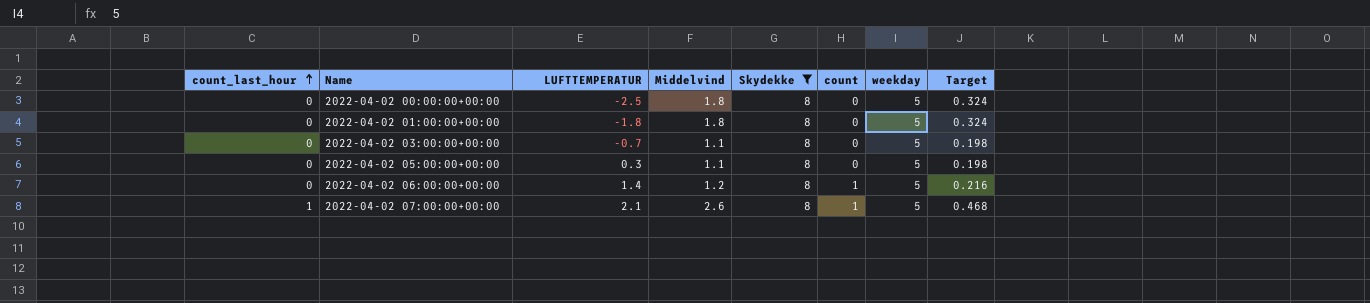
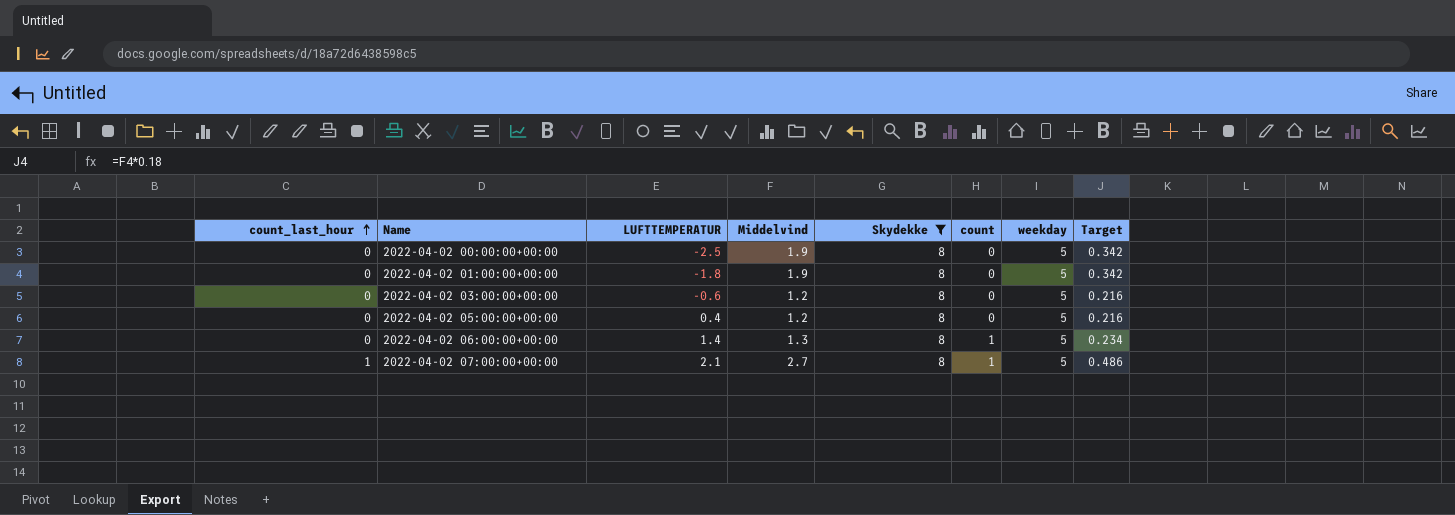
2022-04-02 00:00:00+00:00 | Middelvind: 1.8 -> 1.9
2022-04-02 00:00:00+00:00 | Target: 0.324 -> 0.342
2022-04-02 01:00:00+00:00 | Middelvind: 1.8 -> 1.9
2022-04-02 01:00:00+00:00 | Target: 0.324 -> 0.342
2022-04-02 03:00:00+00:00 | LUFTTEMPERATUR: -0.7 -> -0.6
2022-04-02 03:00:00+00:00 | Middelvind: 1.1 -> 1.2
2022-04-02 03:00:00+00:00 | Target: 0.198 -> 0.216
2022-04-02 05:00:00+00:00 | LUFTTEMPERATUR: 0.3 -> 0.4
2022-04-02 05:00:00+00:00 | Middelvind: 1.1 -> 1.2
2022-04-02 05:00:00+00:00 | Target: 0.198 -> 0.216
2022-04-02 06:00:00+00:00 | Middelvind: 1.2 -> 1.3
2022-04-02 06:00:00+00:00 | Target: 0.216 -> 0.234
2022-04-02 07:00:00+00:00 | Middelvind: 2.6 -> 2.7
2022-04-02 07:00:00+00:00 | Target: 0.468 -> 0.486

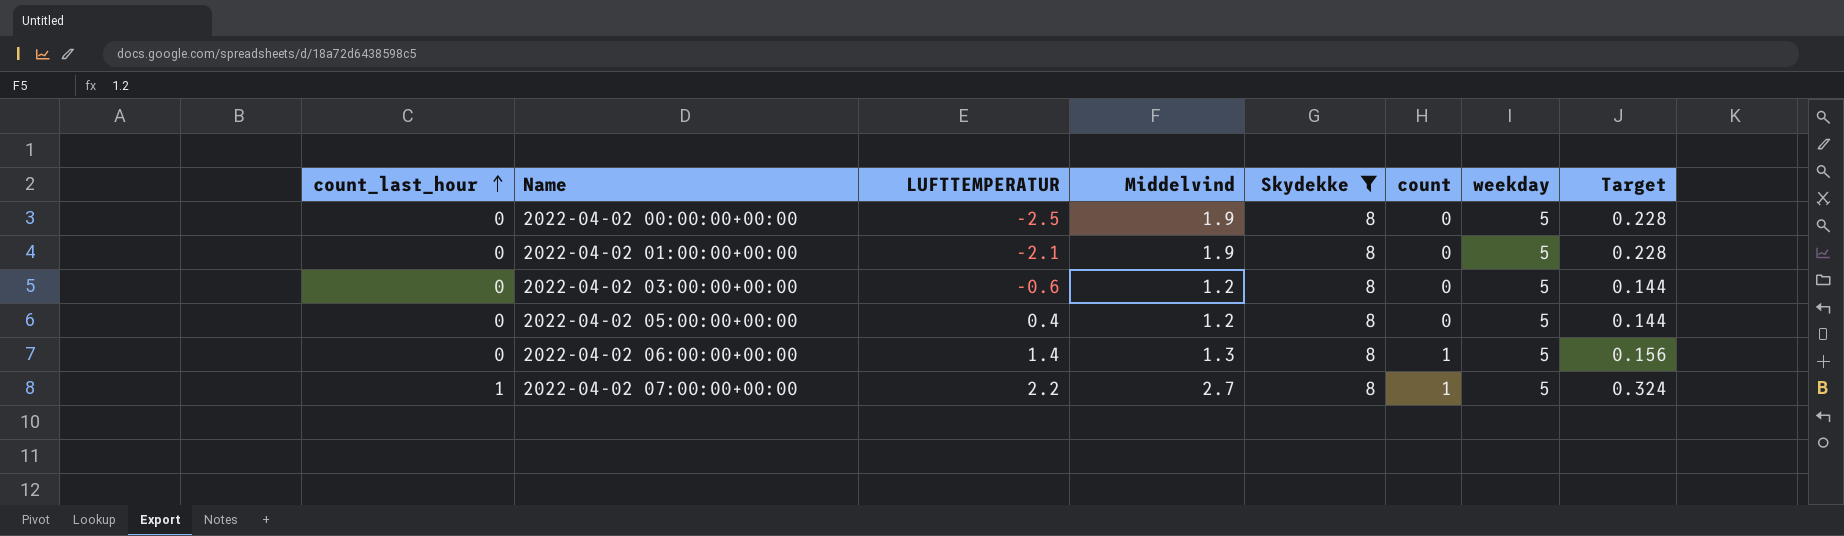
column Target | formula: [Middelvind] * 0.18 -> [Middelvind] * 0.12
2022-04-02 01:00:00+00:00 | LUFTTEMPERATUR: -1.8 -> -2.1
2022-04-02 07:00:00+00:00 | LUFTTEMPERATUR: 2.1 -> 2.2

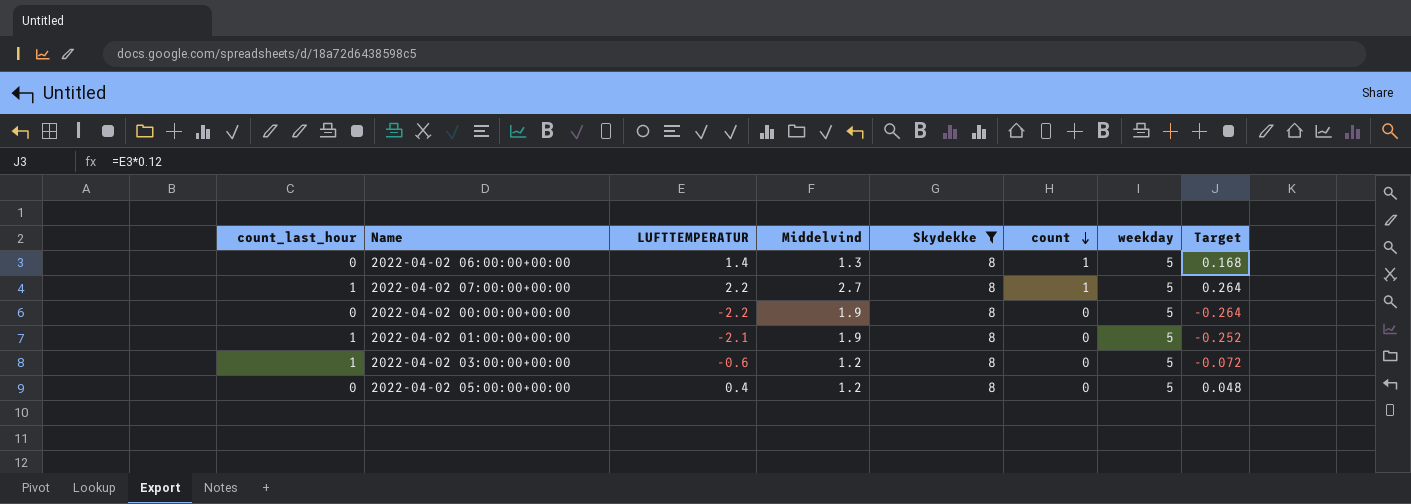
row order: count_last_hour ascending -> count descending
column Target | formula: [Middelvind] * 0.12 -> [LUFTTEMPERATUR] * 0.12
2022-04-02 00:00:00+00:00 | LUFTTEMPERATUR: -2.5 -> -2.2
2022-04-02 01:00:00+00:00 | count_last_hour: 0 -> 1
2022-04-02 03:00:00+00:00 | count_last_hour: 0 -> 1

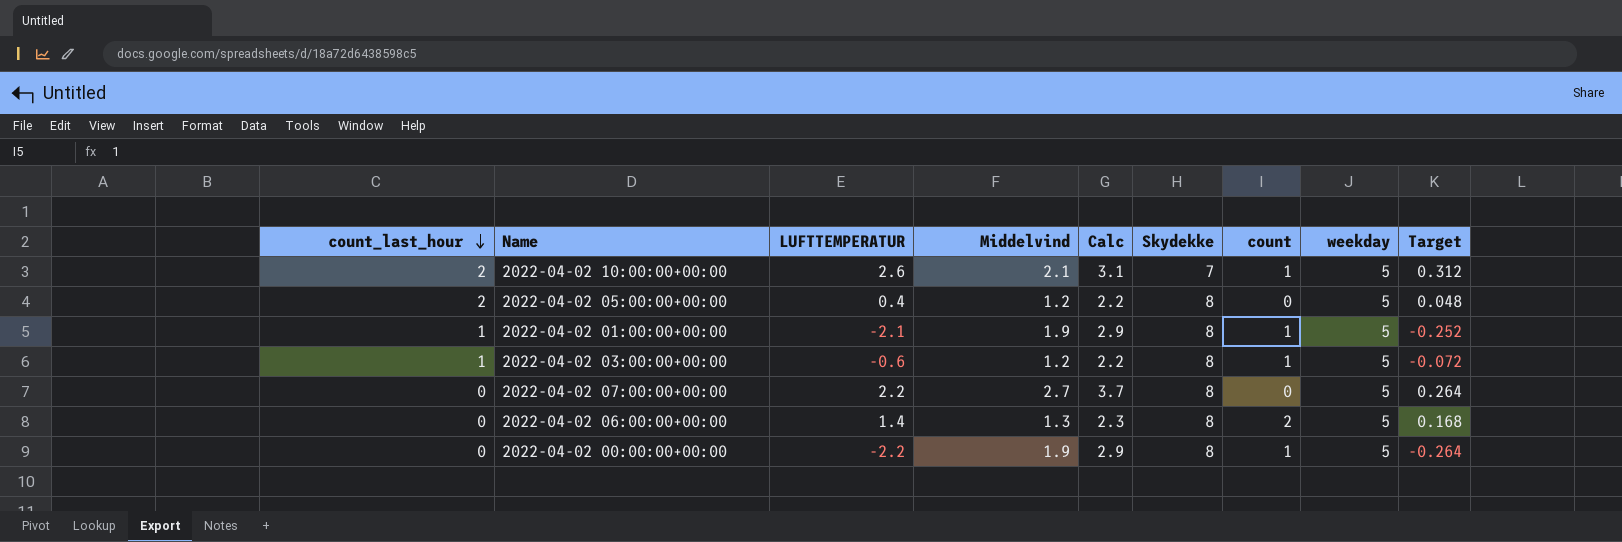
filter: Skydekke = 8 -> none
row order: count descending -> count_last_hour descending
column Calc | formula: none -> [Middelvind] + 1
2022-04-02 05:00:00+00:00 | count_last_hour: 0 -> 2
2022-04-02 01:00:00+00:00 | count: 0 -> 1
2022-04-02 03:00:00+00:00 | count: 0 -> 1
2022-04-02 07:00:00+00:00 | count_last_hour: 1 -> 0
2022-04-02 07:00:00+00:00 | count: 1 -> 0
2022-04-02 06:00:00+00:00 | count: 1 -> 2
2022-04-02 00:00:00+00:00 | count: 0 -> 1

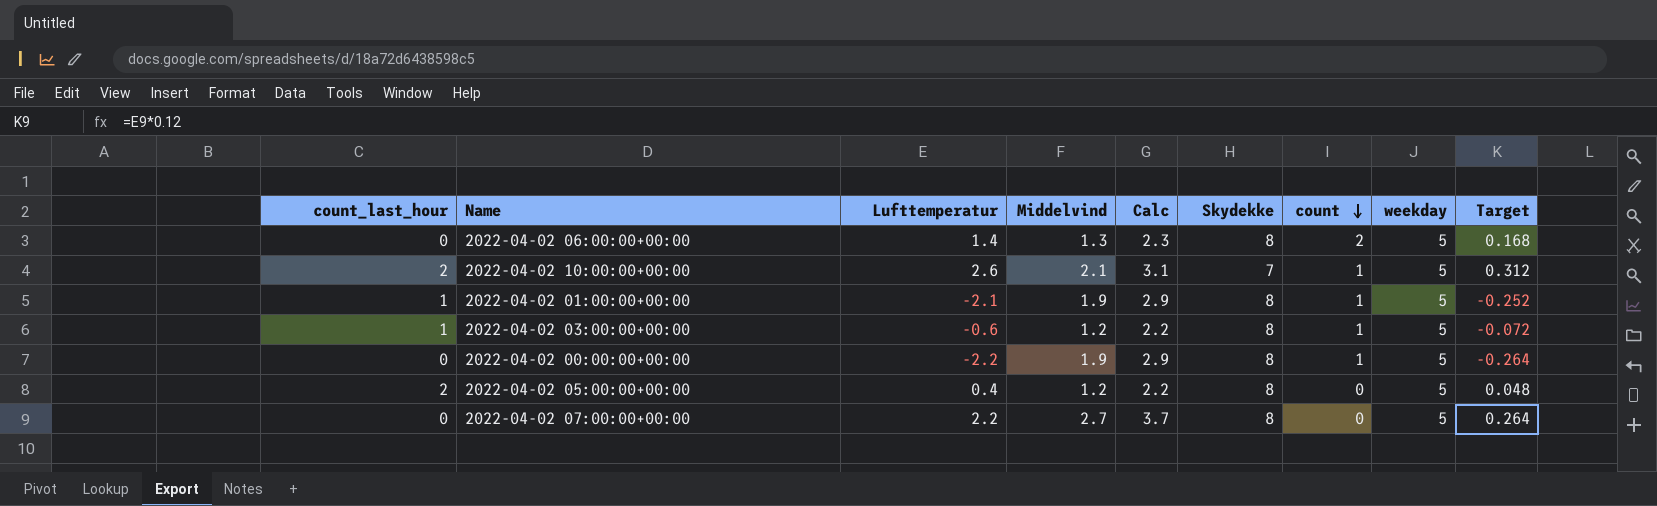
row order: count_last_hour descending -> count descending
column name: LUFTTEMPERATUR -> Lufttemperatur

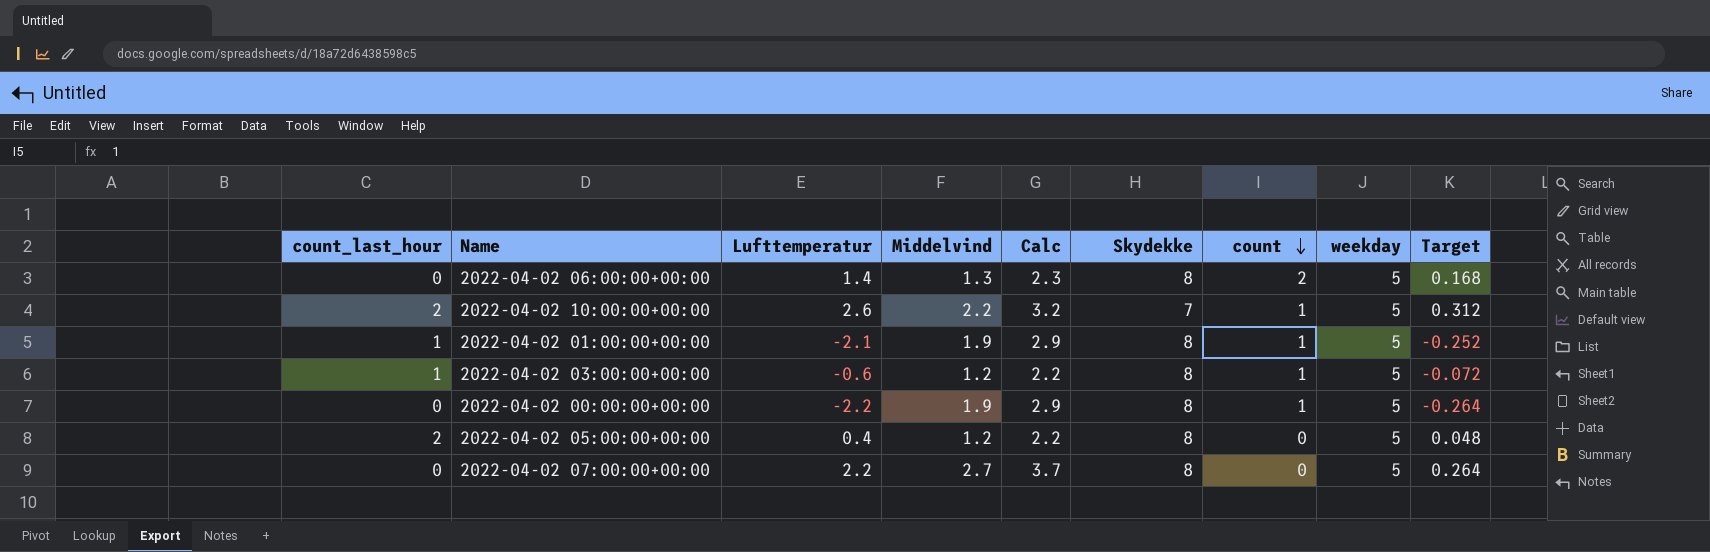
2022-04-02 10:00:00+00:00 | Middelvind: 2.1 -> 2.2
2022-04-02 10:00:00+00:00 | Calc: 3.1 -> 3.2

